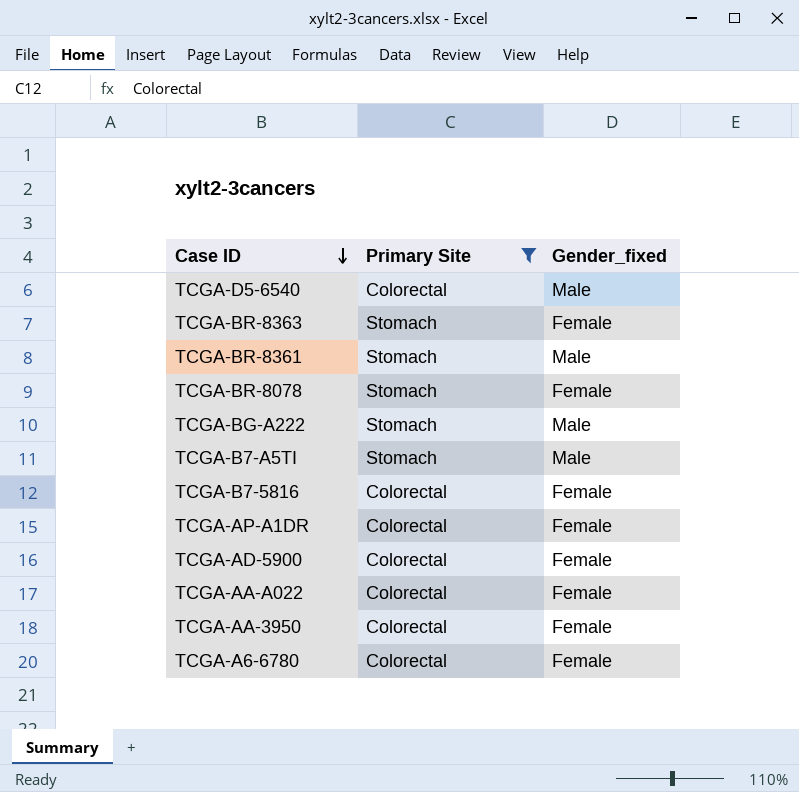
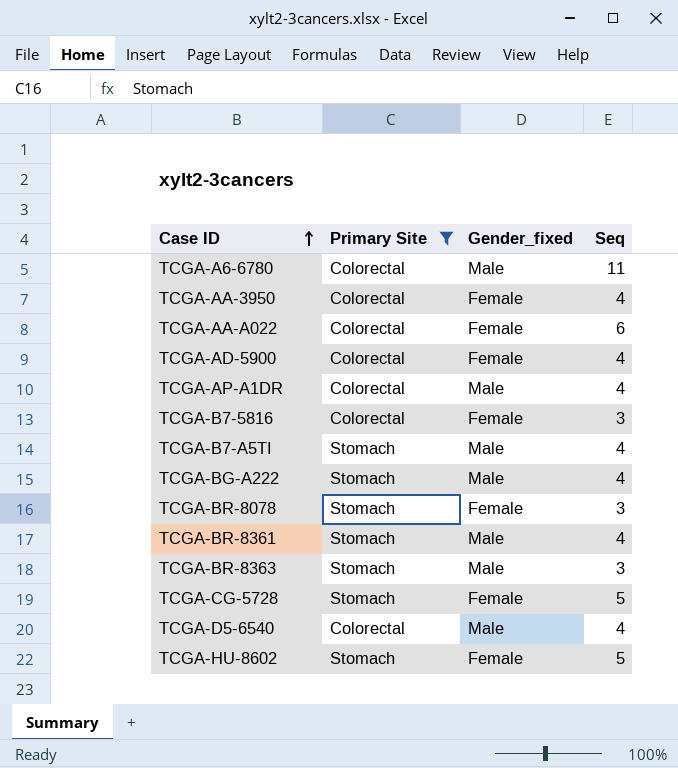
row order: Case ID descending -> Case ID ascending
column Seq | position: none -> 4
TCGA-A6-6780 | Gender_fixed: Female -> Male
TCGA-AP-A1DR | Gender_fixed: Female -> Male
TCGA-BR-8363 | Gender_fixed: Female -> Male
row TCGA-CG-5728: none -> Stomach | Female | 5
row TCGA-HU-8602: none -> Stomach | Female | 5

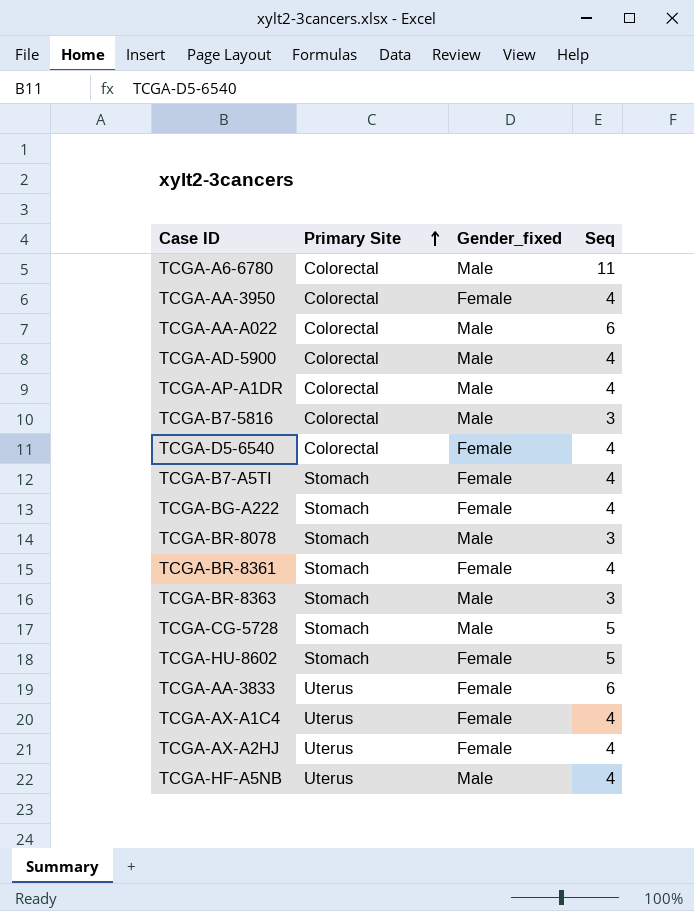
filter: Primary Site != Uterus -> none
row order: Case ID ascending -> Primary Site ascending
TCGA-AA-A022 | Gender_fixed: Female -> Male
TCGA-AD-5900 | Gender_fixed: Female -> Male
TCGA-B7-5816 | Gender_fixed: Female -> Male
TCGA-D5-6540 | Gender_fixed: Male -> Female
TCGA-B7-A5TI | Gender_fixed: Male -> Female
TCGA-BG-A222 | Gender_fixed: Male -> Female
TCGA-BR-8078 | Gender_fixed: Female -> Male
TCGA-BR-8361 | Gender_fixed: Male -> Female
TCGA-CG-5728 | Gender_fixed: Female -> Male

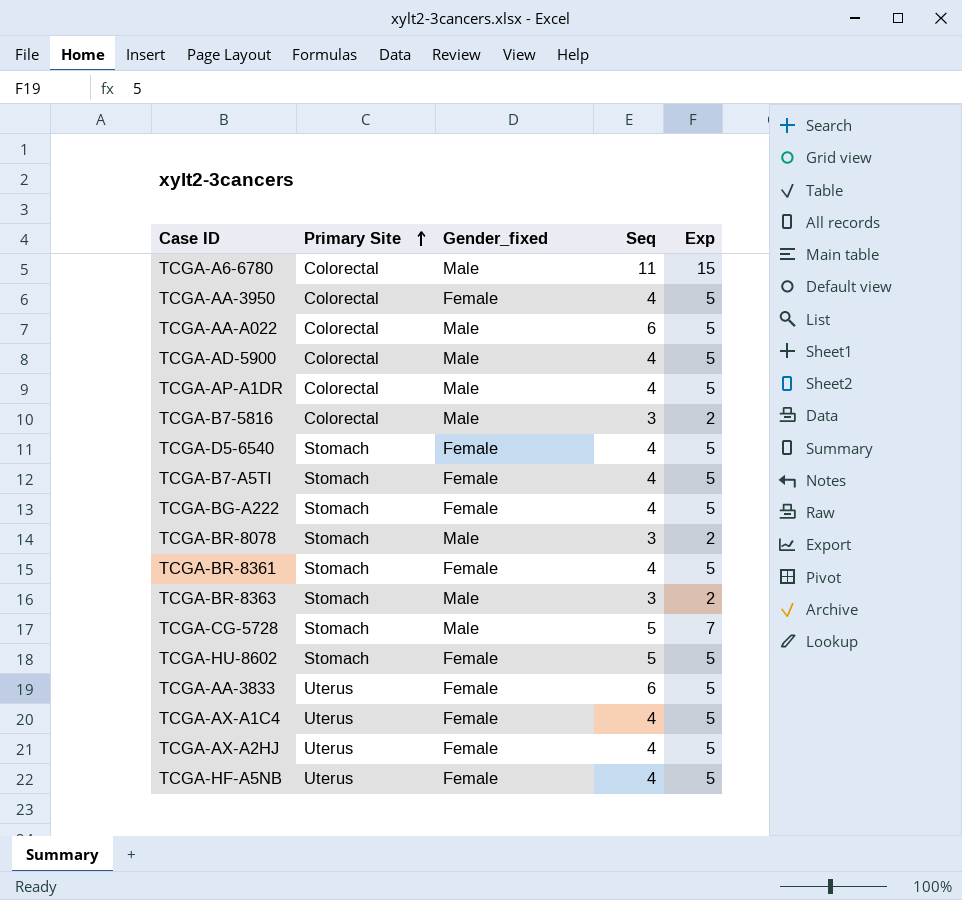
column Exp | position: none -> 5
TCGA-D5-6540 | Primary Site: Colorectal -> Stomach
TCGA-HF-A5NB | Gender_fixed: Male -> Female

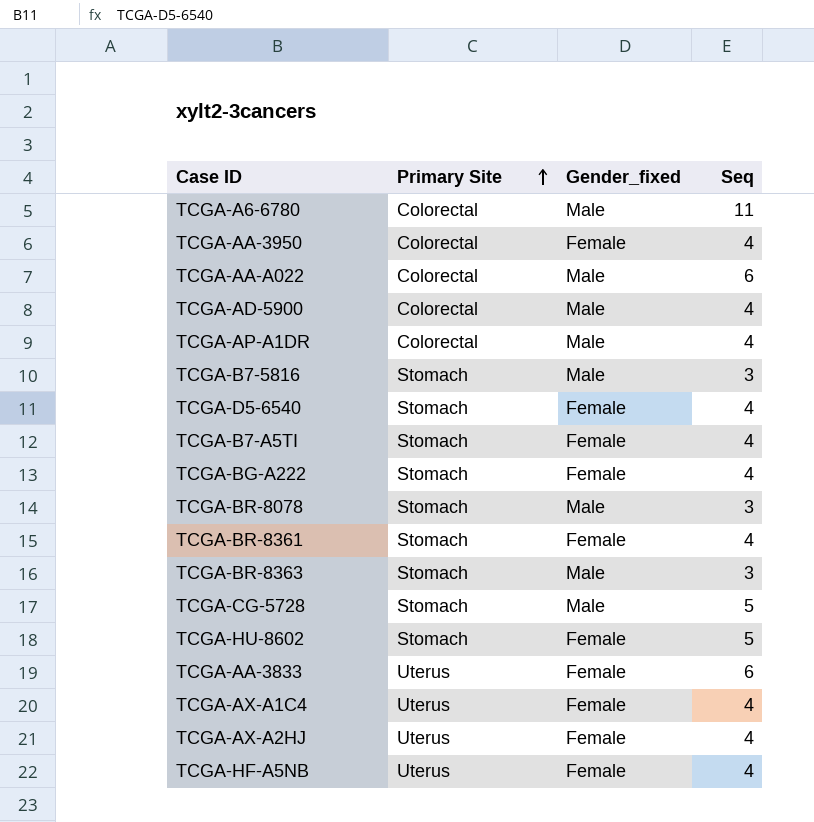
column Exp | position: 5 -> none
TCGA-B7-5816 | Primary Site: Colorectal -> Stomach

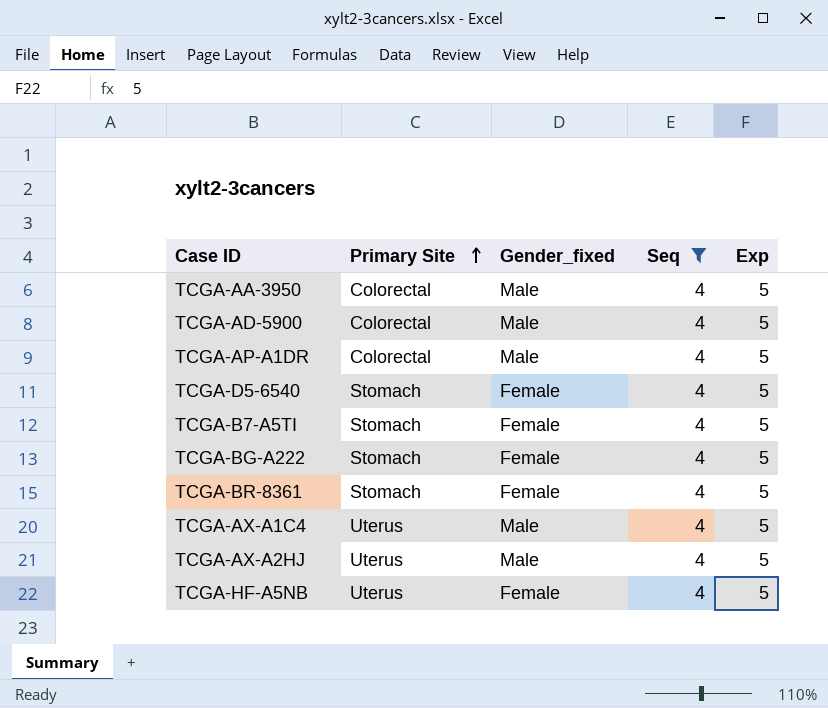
filter: none -> Seq = 4
column Exp | position: none -> 5
TCGA-AA-3950 | Gender_fixed: Female -> Male
TCGA-AX-A1C4 | Gender_fixed: Female -> Male
TCGA-AX-A2HJ | Gender_fixed: Female -> Male

